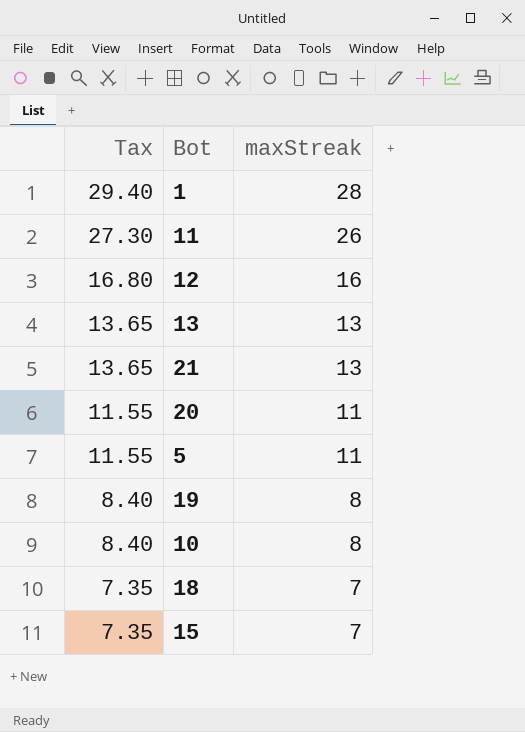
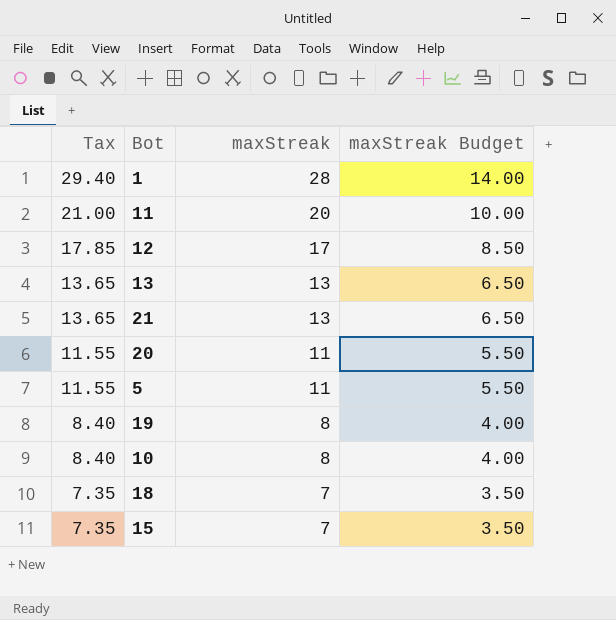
column maxStreak Budget | formula: none -> [maxStreak] * 0.5
11 | Tax: 27.30 -> 21.00
11 | maxStreak: 26 -> 20
12 | Tax: 16.80 -> 17.85
12 | maxStreak: 16 -> 17

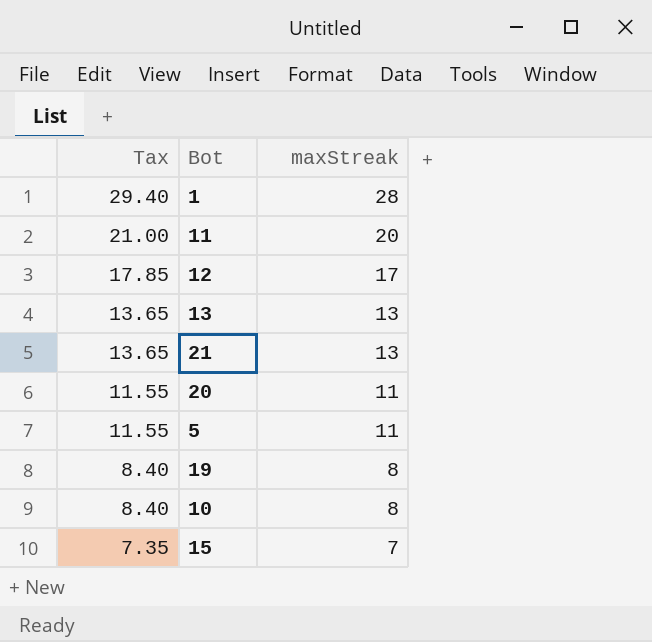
column maxStreak Budget | formula: [maxStreak] * 0.5 -> none
row 18: 7.35 | 7 | 3.50 -> none

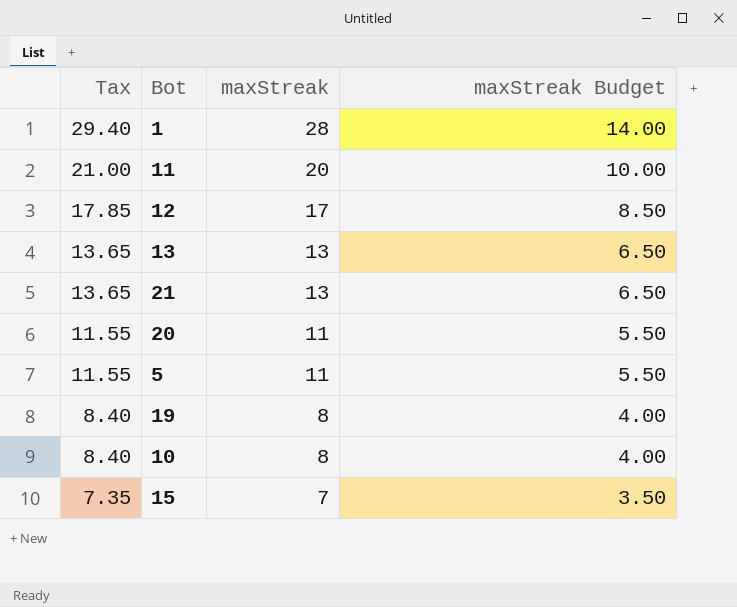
column maxStreak Budget | formula: none -> [maxStreak] * 0.5

